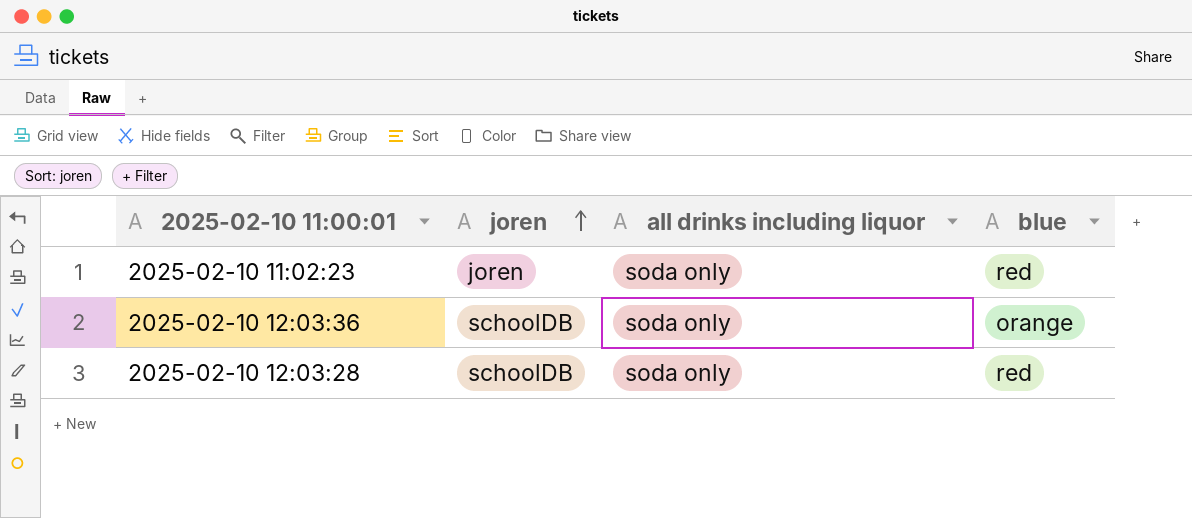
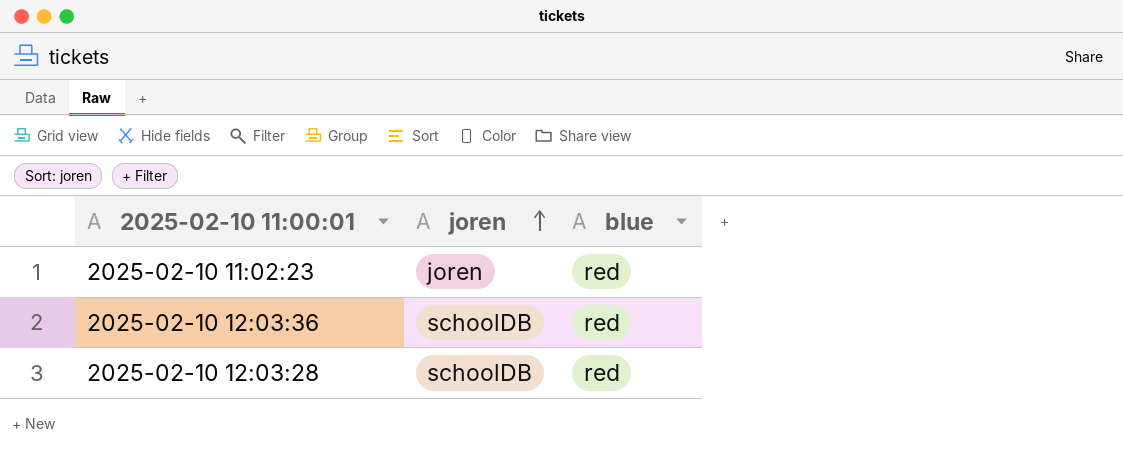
column all drinks including liquor | position: 3 -> none
2025-02-10 12:03:36 | blue: orange -> red

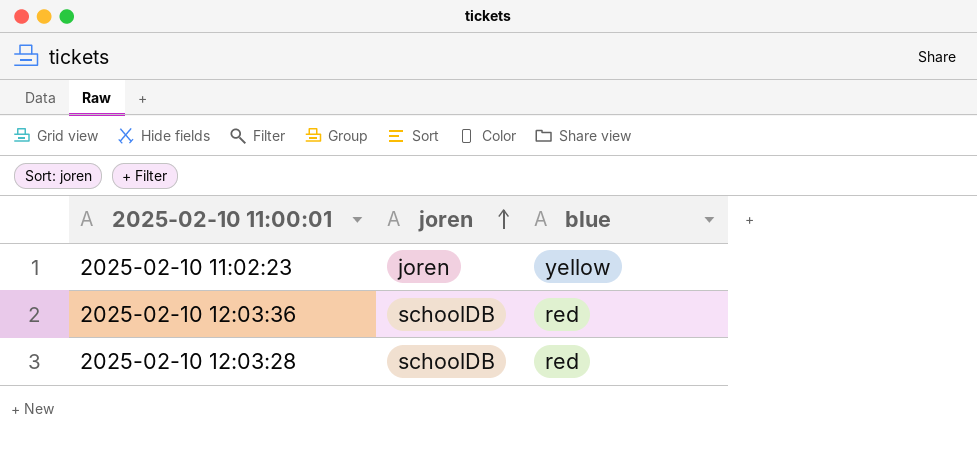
2025-02-10 11:02:23 | blue: red -> yellow

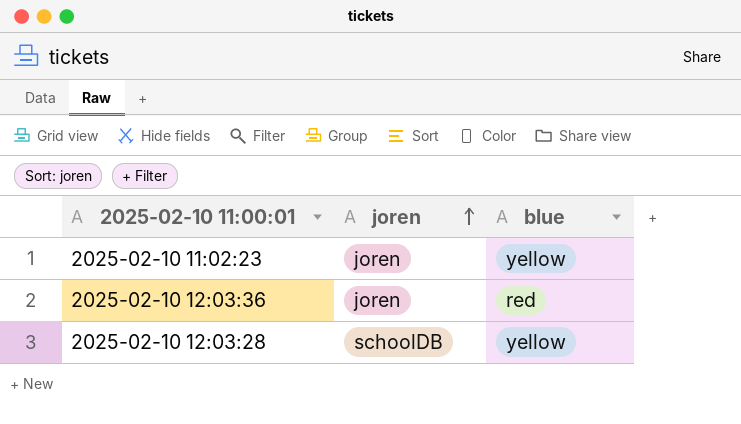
2025-02-10 12:03:36 | joren: schoolDB -> joren
2025-02-10 12:03:28 | blue: red -> yellow

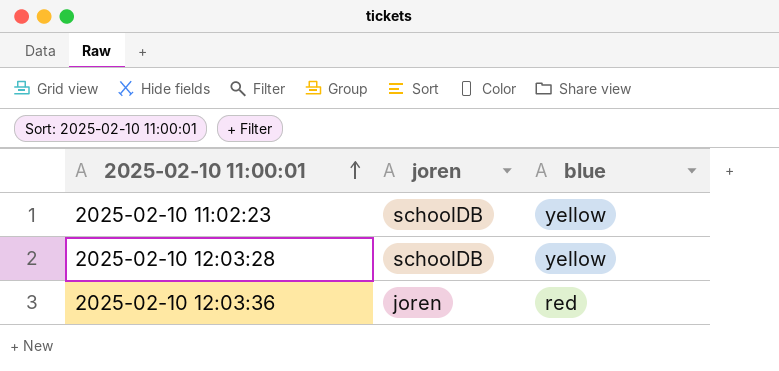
row order: joren ascending -> 2025-02-10 11:00:01 ascending
2025-02-10 11:02:23 | joren: joren -> schoolDB

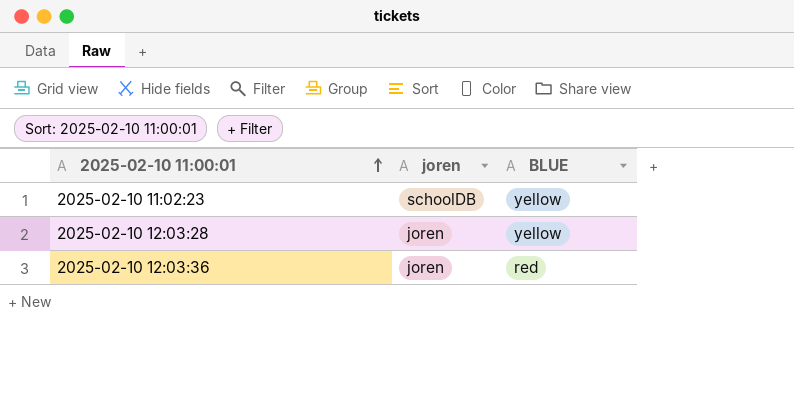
column name: blue -> BLUE
2025-02-10 12:03:28 | joren: schoolDB -> joren

